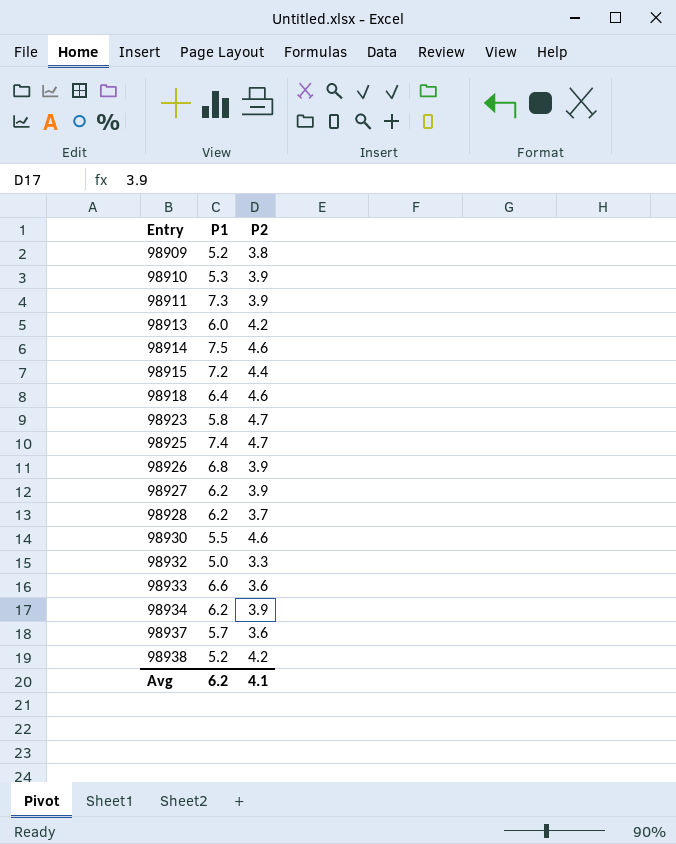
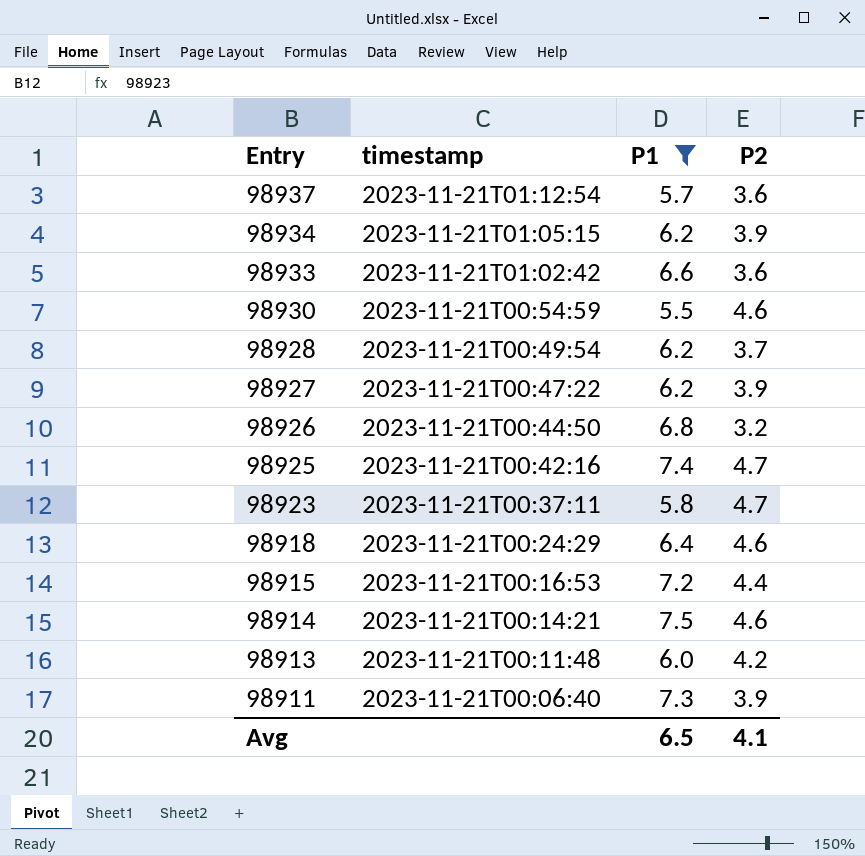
filter: none -> P1 >= 5.5
row order: Entry ascending -> Entry descending
column timestamp | position: none -> 2
98926 | P2: 3.9 -> 3.2
Avg | P1: 6.2 -> 6.5

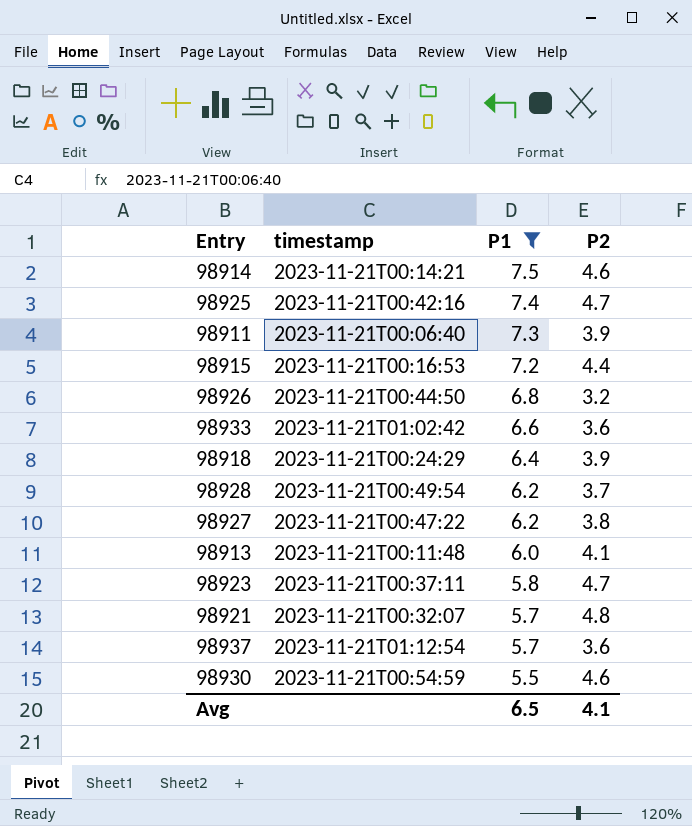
row order: Entry descending -> P1 descending
row 98934: 2023-11-21T01:05:15 | 6.2 | 3.9 -> none
98918 | P2: 4.6 -> 3.9
98927 | P2: 3.9 -> 3.8
98913 | P2: 4.2 -> 4.1
row 98921: none -> 2023-11-21T00:32:07 | 5.7 | 4.8

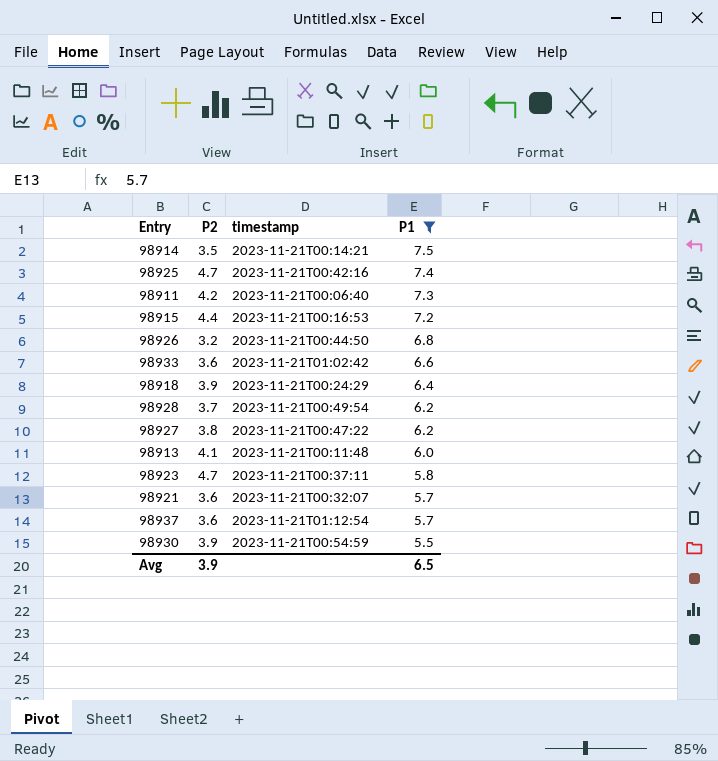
column P2 | position: 4 -> 2
98914 | P2: 4.6 -> 3.5
98911 | P2: 3.9 -> 4.2
98921 | P2: 4.8 -> 3.6
98930 | P2: 4.6 -> 3.9
Avg | P2: 4.1 -> 3.9

